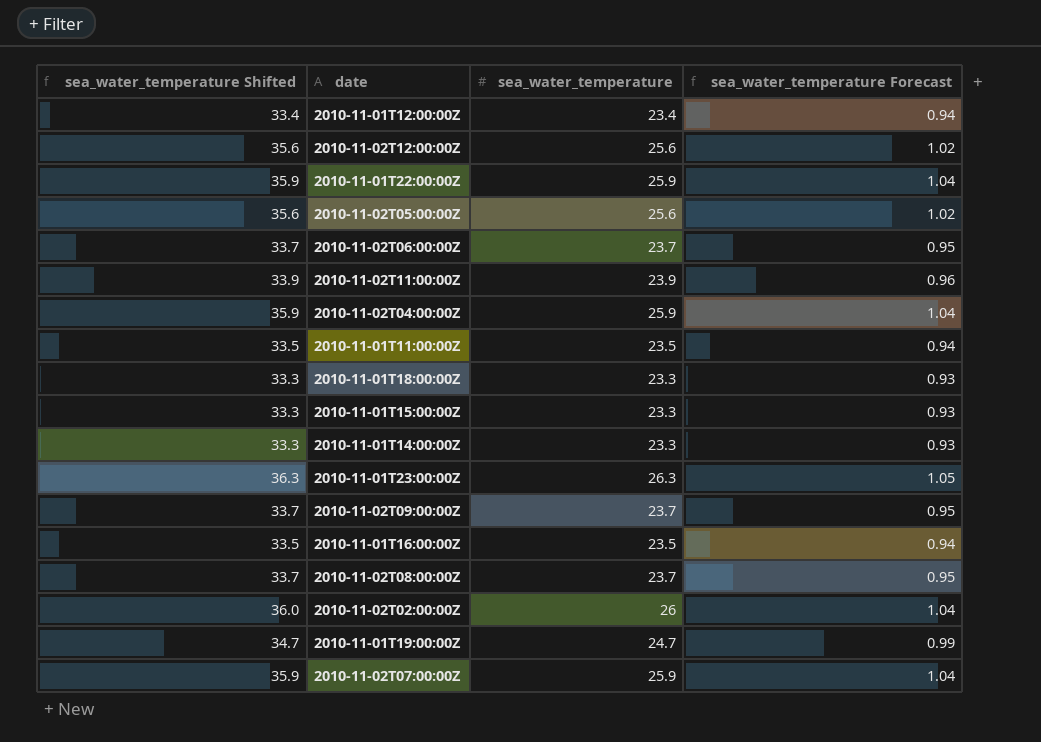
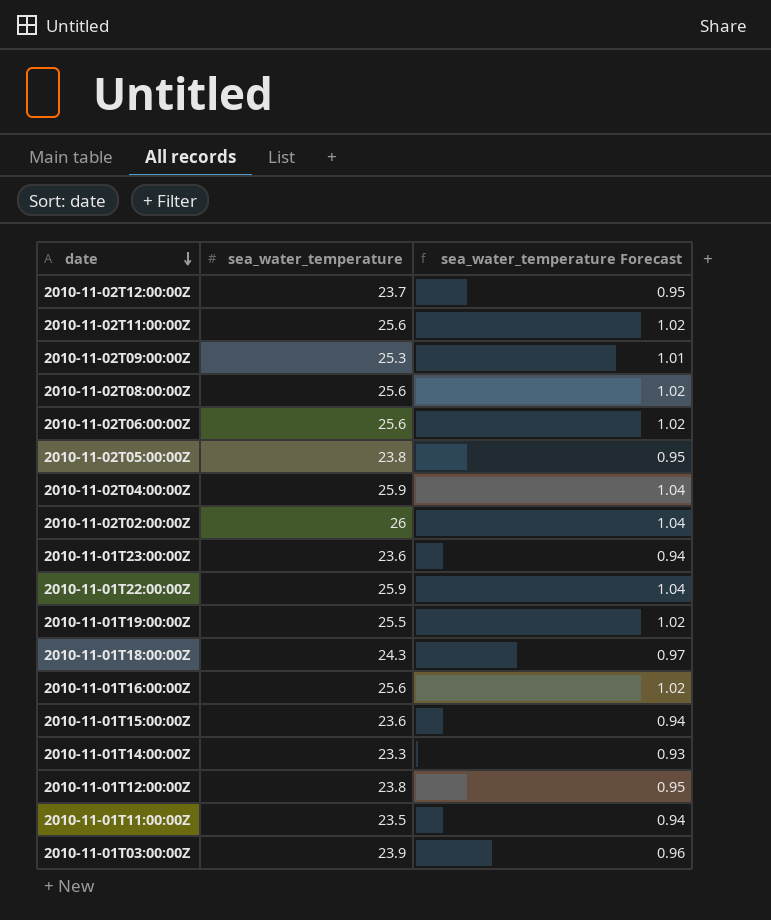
row order: none -> date descending
column sea_water_temperature Shifted | formula: [sea_water_temperature] + 10 -> none
row 2010-11-02T07:00:00Z: 35.9 | 25.9 | 1.04 -> none
2010-11-02T12:00:00Z | sea_water_temperature: 25.6 -> 23.7
2010-11-02T12:00:00Z | sea_water_temperature Forecast: 1.02 -> 0.95
2010-11-02T11:00:00Z | sea_water_temperature: 23.9 -> 25.6
2010-11-02T11:00:00Z | sea_water_temperature Forecast: 0.96 -> 1.02
2010-11-02T09:00:00Z | sea_water_temperature: 23.7 -> 25.3
2010-11-02T09:00:00Z | sea_water_temperature Forecast: 0.95 -> 1.01
2010-11-02T08:00:00Z | sea_water_temperature: 23.7 -> 25.6
2010-11-02T08:00:00Z | sea_water_temperature Forecast: 0.95 -> 1.02
2010-11-02T06:00:00Z | sea_water_temperature: 23.7 -> 25.6
2010-11-02T06:00:00Z | sea_water_temperature Forecast: 0.95 -> 1.02
2010-11-02T05:00:00Z | sea_water_temperature: 25.6 -> 23.8
2010-11-02T05:00:00Z | sea_water_temperature Forecast: 1.02 -> 0.95
2010-11-01T23:00:00Z | sea_water_temperature: 26.3 -> 23.6
2010-11-01T23:00:00Z | sea_water_temperature Forecast: 1.05 -> 0.94
2010-11-01T19:00:00Z | sea_water_temperature: 24.7 -> 25.5
2010-11-01T19:00:00Z | sea_water_temperature Forecast: 0.99 -> 1.02
2010-11-01T18:00:00Z | sea_water_temperature: 23.3 -> 24.3
2010-11-01T18:00:00Z | sea_water_temperature Forecast: 0.93 -> 0.97
2010-11-01T16:00:00Z | sea_water_temperature: 23.5 -> 25.6
2010-11-01T16:00:00Z | sea_water_temperature Forecast: 0.94 -> 1.02
2010-11-01T15:00:00Z | sea_water_temperature: 23.3 -> 23.6
2010-11-01T15:00:00Z | sea_water_temperature Forecast: 0.93 -> 0.94
2010-11-01T12:00:00Z | sea_water_temperature: 23.4 -> 23.8
2010-11-01T12:00:00Z | sea_water_temperature Forecast: 0.94 -> 0.95
row 2010-11-01T03:00:00Z: none -> 23.9 | 0.96

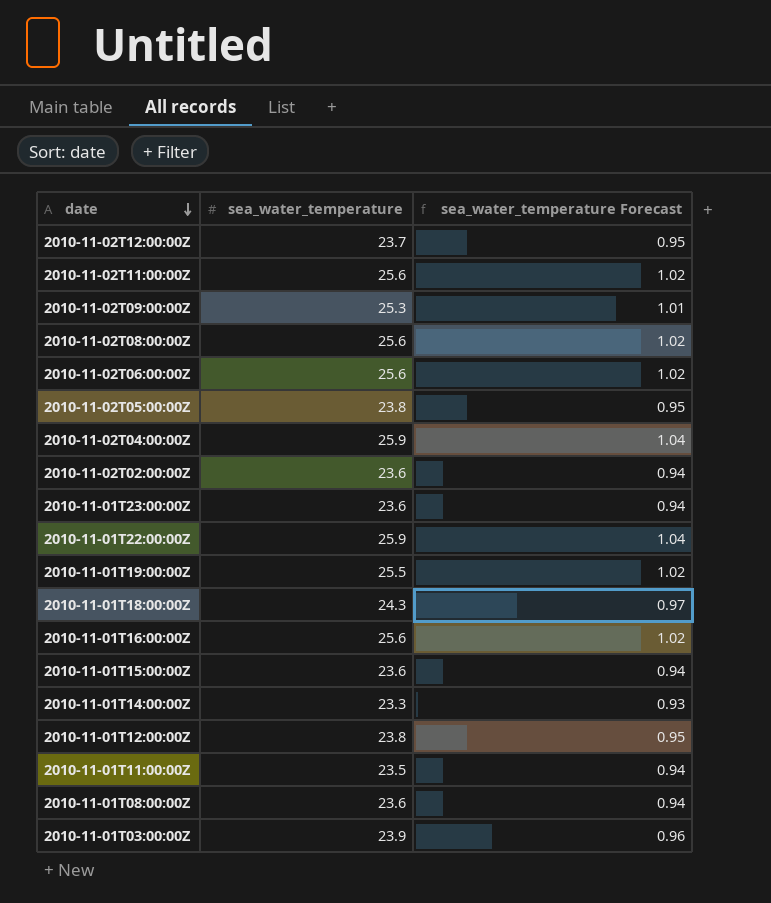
2010-11-02T02:00:00Z | sea_water_temperature: 26 -> 23.6
2010-11-02T02:00:00Z | sea_water_temperature Forecast: 1.04 -> 0.94
row 2010-11-01T08:00:00Z: none -> 23.6 | 0.94

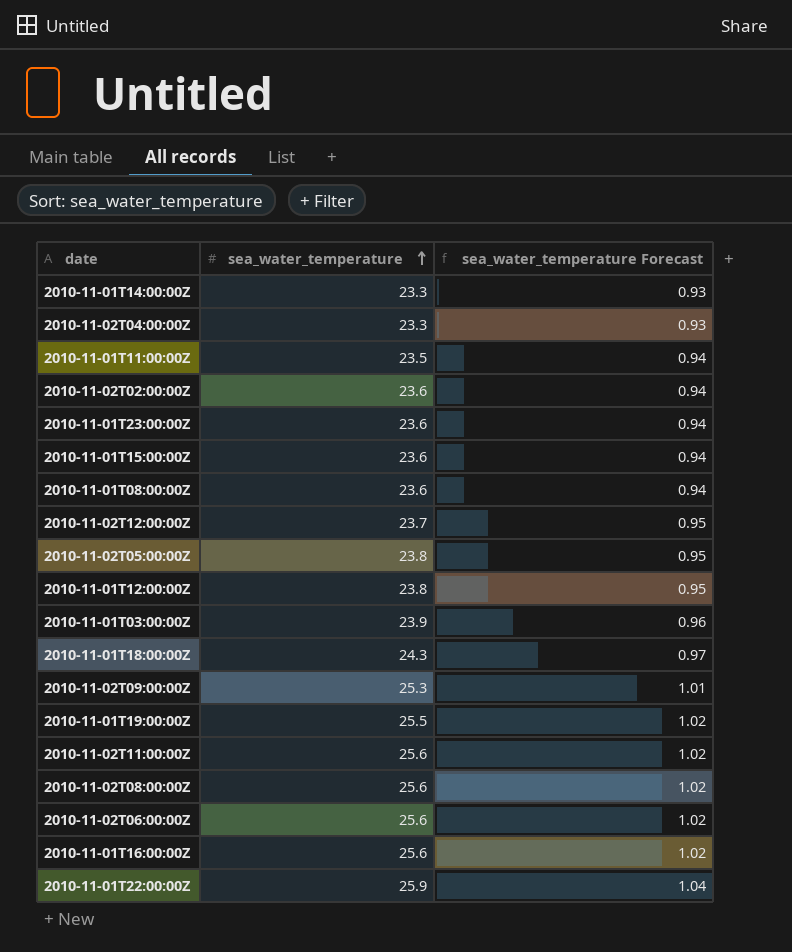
row order: date descending -> sea_water_temperature ascending
2010-11-02T04:00:00Z | sea_water_temperature: 25.9 -> 23.3
2010-11-02T04:00:00Z | sea_water_temperature Forecast: 1.04 -> 0.93

